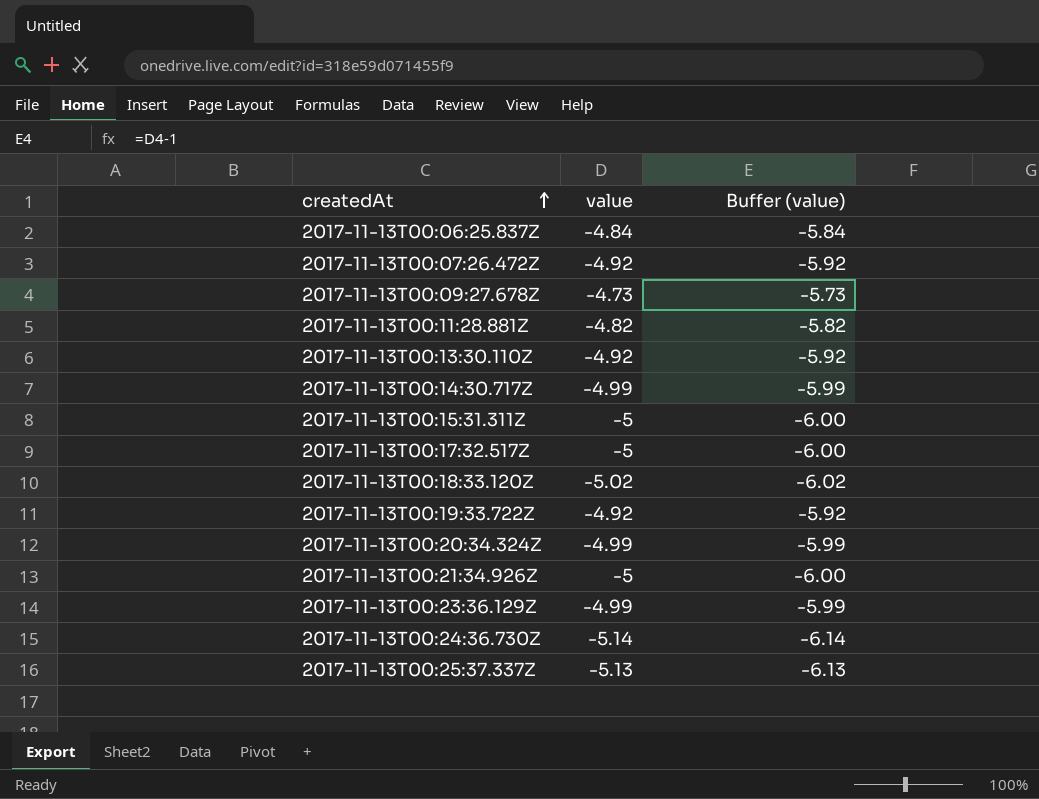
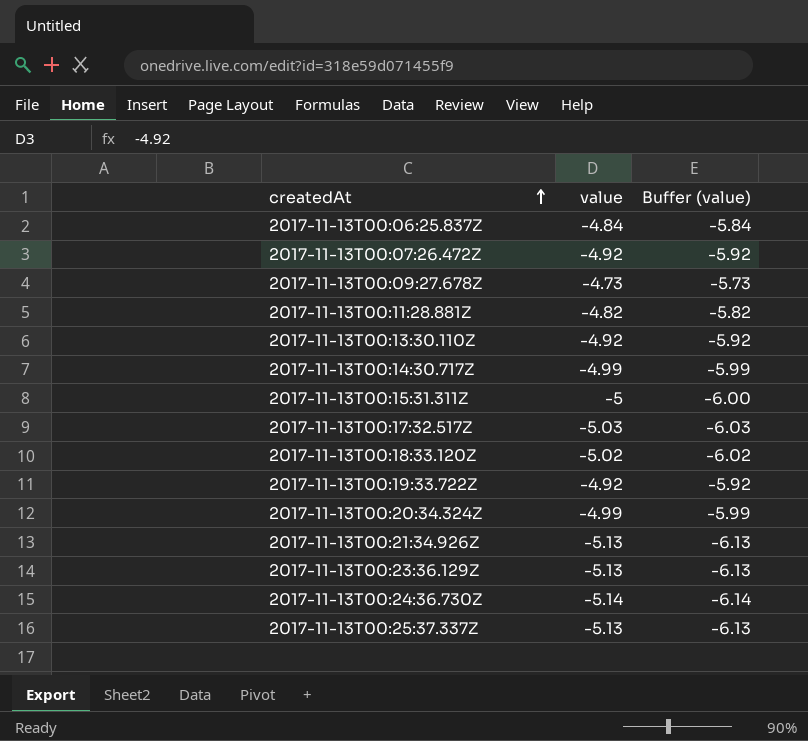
2017-11-13T00:17:32.517Z | value: -5 -> -5.03
2017-11-13T00:17:32.517Z | Buffer (value): -6.00 -> -6.03
2017-11-13T00:21:34.926Z | value: -5 -> -5.13
2017-11-13T00:21:34.926Z | Buffer (value): -6.00 -> -6.13
2017-11-13T00:23:36.129Z | value: -4.99 -> -5.13
2017-11-13T00:23:36.129Z | Buffer (value): -5.99 -> -6.13

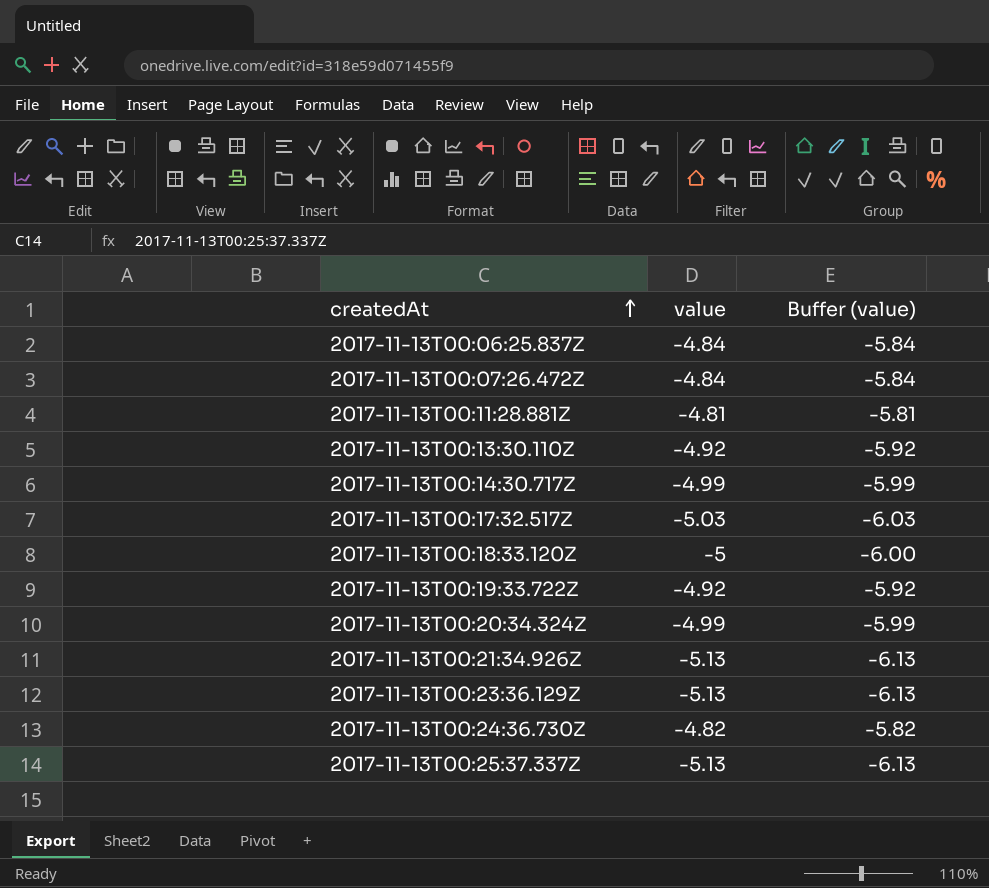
row 2017-11-13T00:09:27.678Z: -4.73 | -5.73 -> none
row 2017-11-13T00:15:31.311Z: -5 | -6.00 -> none
2017-11-13T00:07:26.472Z | value: -4.92 -> -4.84
2017-11-13T00:07:26.472Z | Buffer (value): -5.92 -> -5.84
2017-11-13T00:11:28.881Z | value: -4.82 -> -4.81
2017-11-13T00:11:28.881Z | Buffer (value): -5.82 -> -5.81
2017-11-13T00:18:33.120Z | value: -5.02 -> -5
2017-11-13T00:18:33.120Z | Buffer (value): -6.02 -> -6.00
2017-11-13T00:24:36.730Z | value: -5.14 -> -4.82
2017-11-13T00:24:36.730Z | Buffer (value): -6.14 -> -5.82

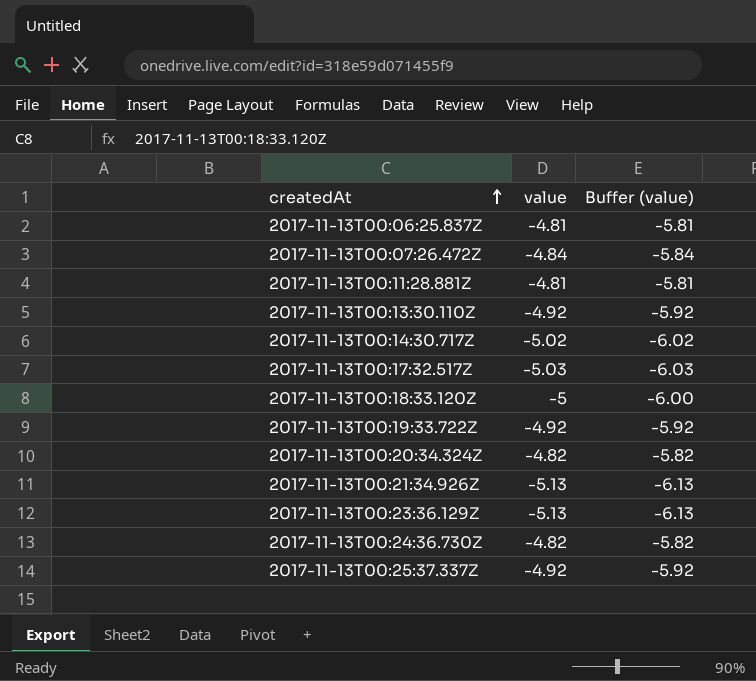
2017-11-13T00:06:25.837Z | value: -4.84 -> -4.81
2017-11-13T00:06:25.837Z | Buffer (value): -5.84 -> -5.81
2017-11-13T00:14:30.717Z | value: -4.99 -> -5.02
2017-11-13T00:14:30.717Z | Buffer (value): -5.99 -> -6.02
2017-11-13T00:20:34.324Z | value: -4.99 -> -4.82
2017-11-13T00:20:34.324Z | Buffer (value): -5.99 -> -5.82
2017-11-13T00:25:37.337Z | value: -5.13 -> -4.92
2017-11-13T00:25:37.337Z | Buffer (value): -6.13 -> -5.92

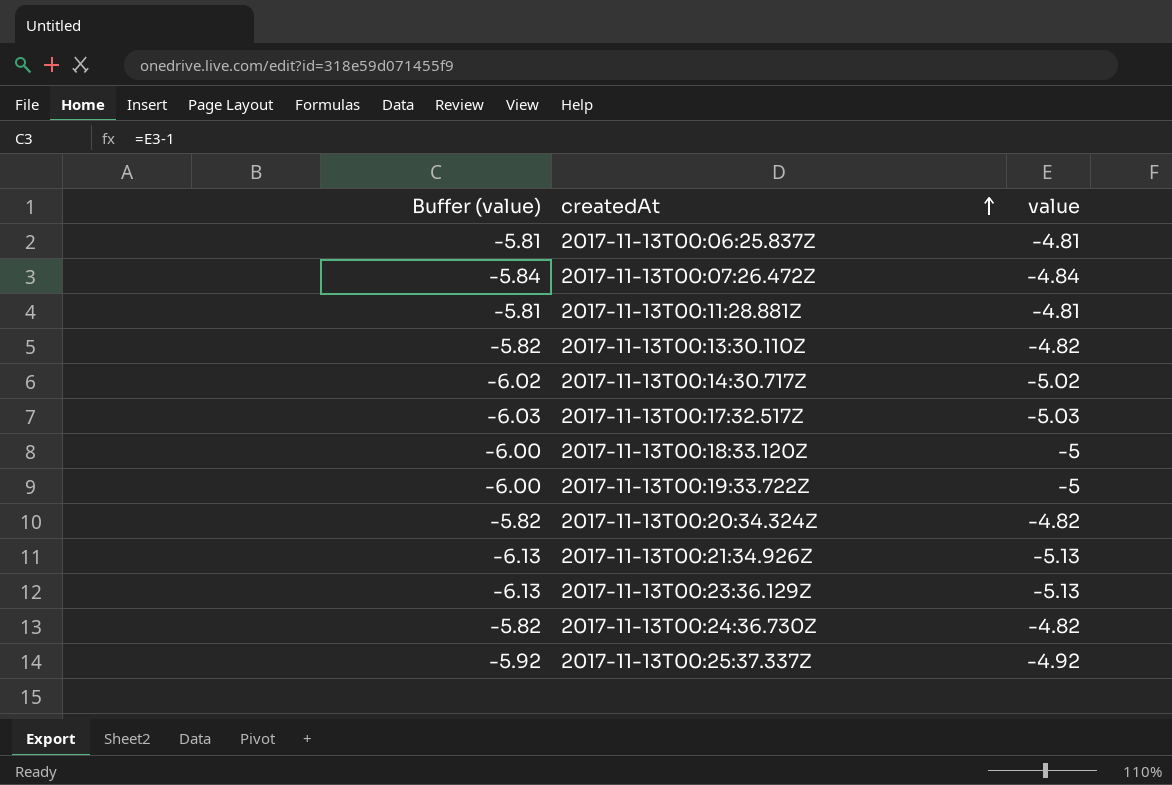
column Buffer (value) | position: 3 -> 1
2017-11-13T00:13:30.110Z | Buffer (value): -5.92 -> -5.82
2017-11-13T00:13:30.110Z | value: -4.92 -> -4.82
2017-11-13T00:19:33.722Z | Buffer (value): -5.92 -> -6.00
2017-11-13T00:19:33.722Z | value: -4.92 -> -5

